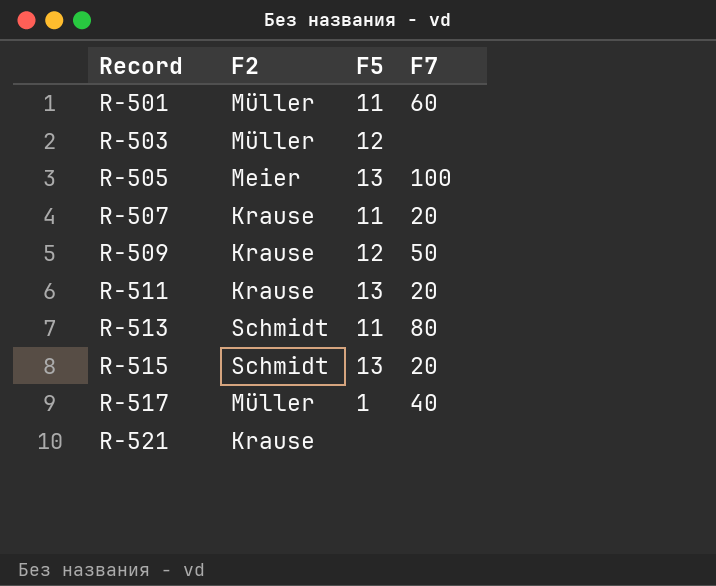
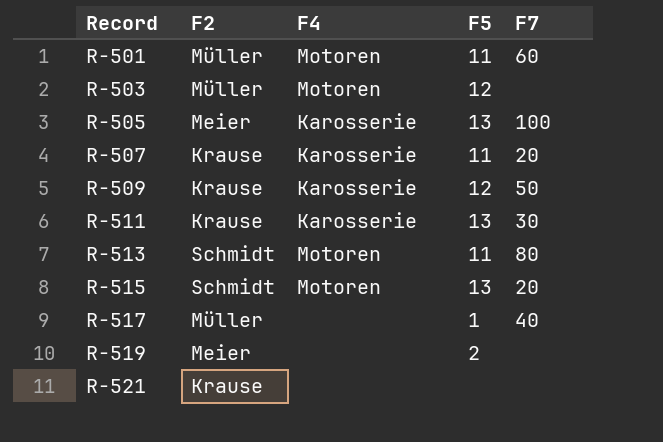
column F4 | position: none -> 3
R-511 | F7: 20 -> 30
row R-519: none -> Meier | none | 2 | none

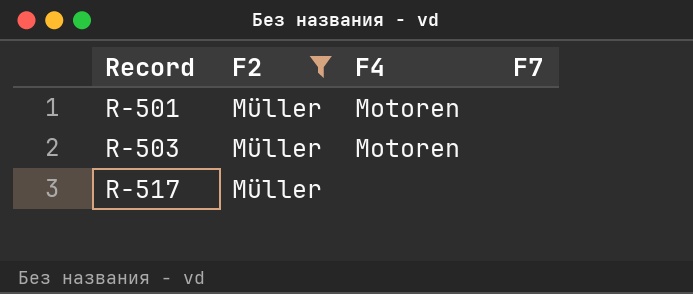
filter: none -> F2 = Müller
column F5 | position: 4 -> none
R-501 | F7: 60 -> none
R-517 | F7: 40 -> none

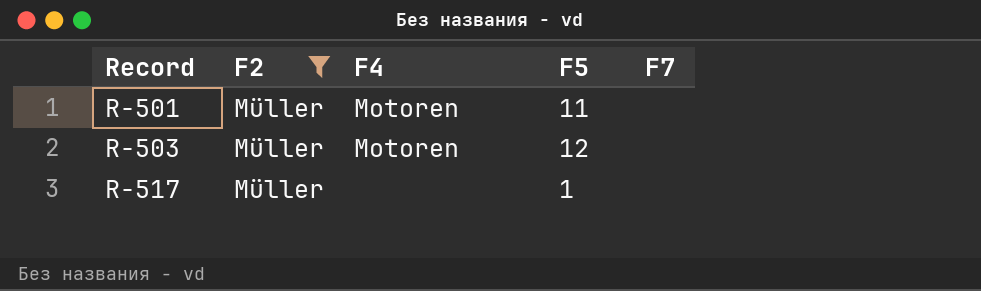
column F5 | position: none -> 4

